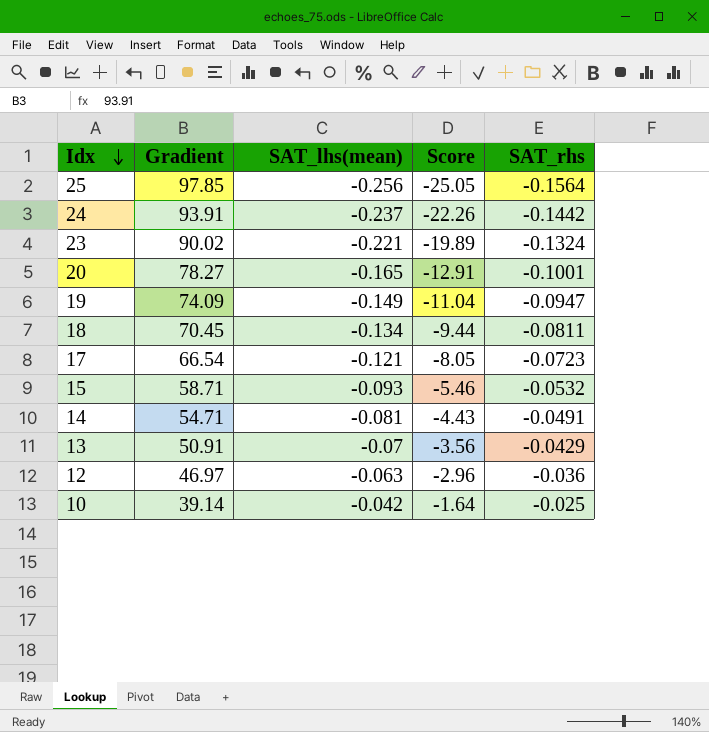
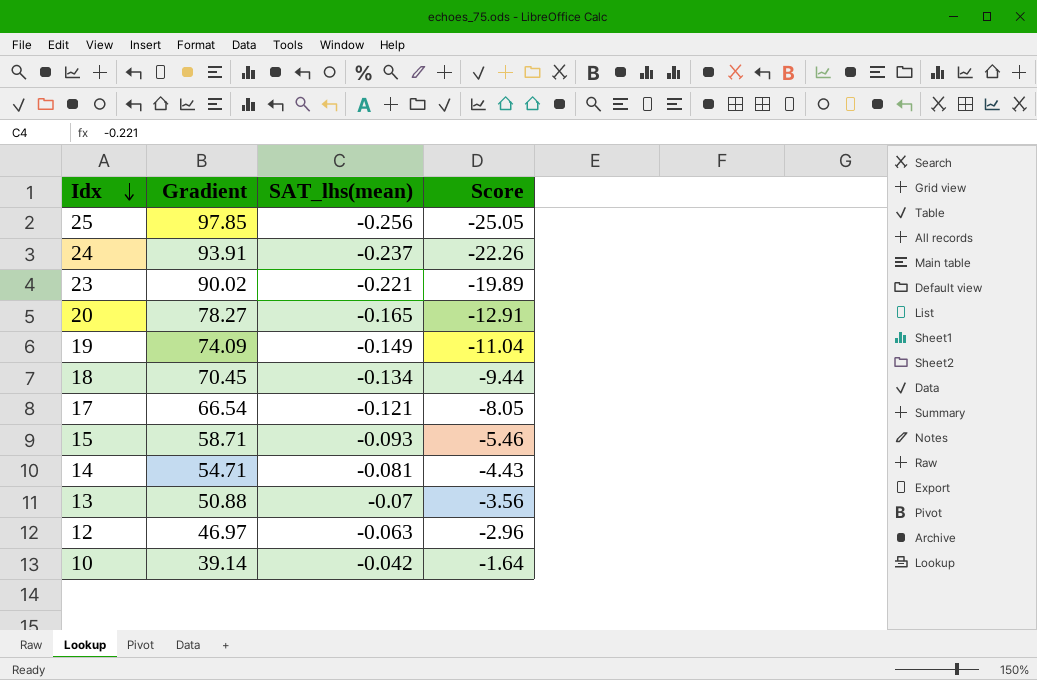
column SAT_rhs | position: 5 -> none
13 | Gradient: 50.91 -> 50.88

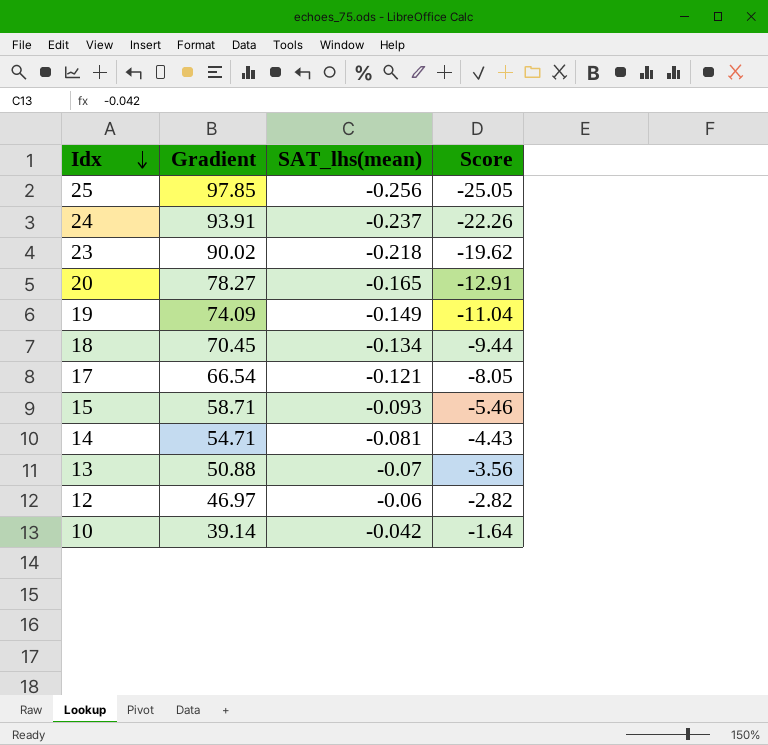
23 | SAT_lhs(mean): -0.221 -> -0.218
23 | Score: -19.89 -> -19.62
12 | SAT_lhs(mean): -0.063 -> -0.06
12 | Score: -2.96 -> -2.82

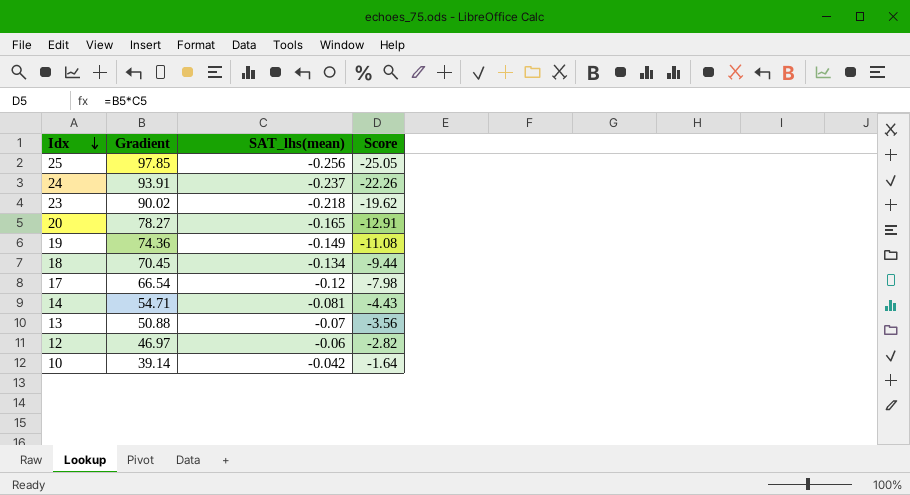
row 15: 58.71 | -0.093 | -5.46 -> none
19 | Gradient: 74.09 -> 74.36
19 | Score: -11.04 -> -11.08
17 | SAT_lhs(mean): -0.121 -> -0.12
17 | Score: -8.05 -> -7.98

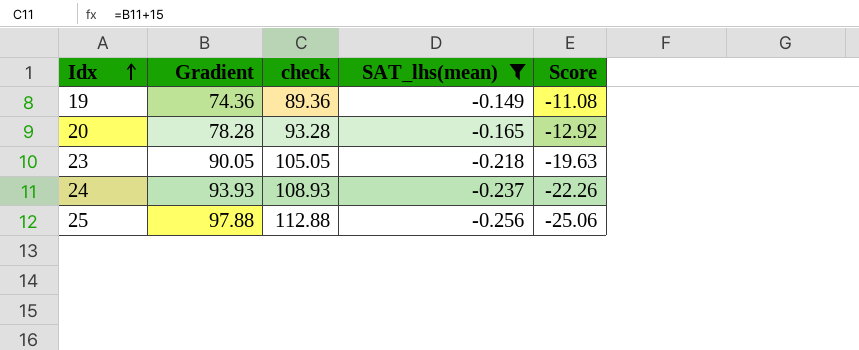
filter: none -> SAT_lhs(mean) <= -0.149
row order: Idx descending -> Idx ascending
column check | formula: none -> [Gradient] + 15
20 | Gradient: 78.27 -> 78.28
20 | Score: -12.91 -> -12.92
23 | Gradient: 90.02 -> 90.05
23 | Score: -19.62 -> -19.63
24 | Gradient: 93.91 -> 93.93
25 | Gradient: 97.85 -> 97.88
25 | Score: -25.05 -> -25.06

